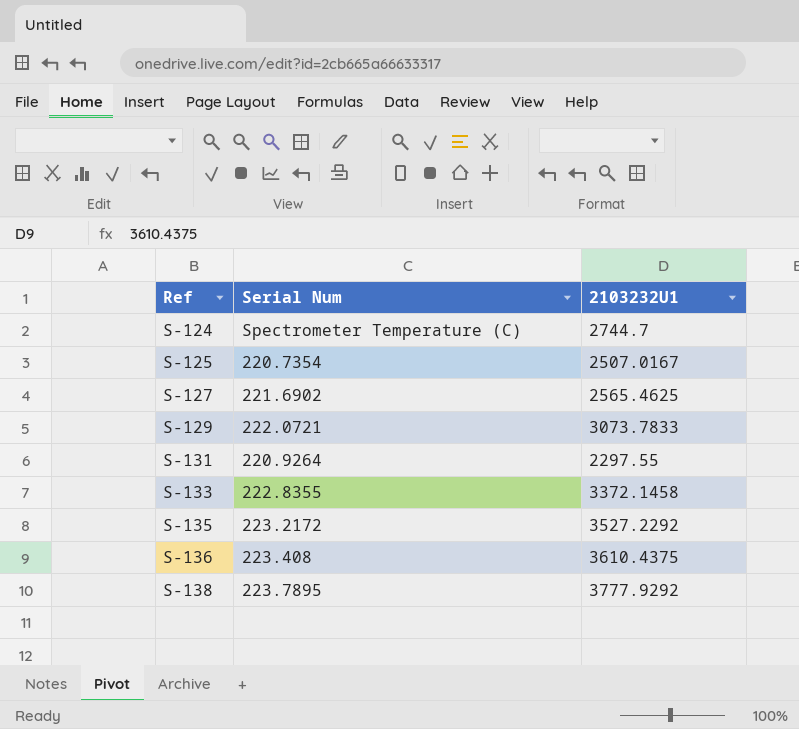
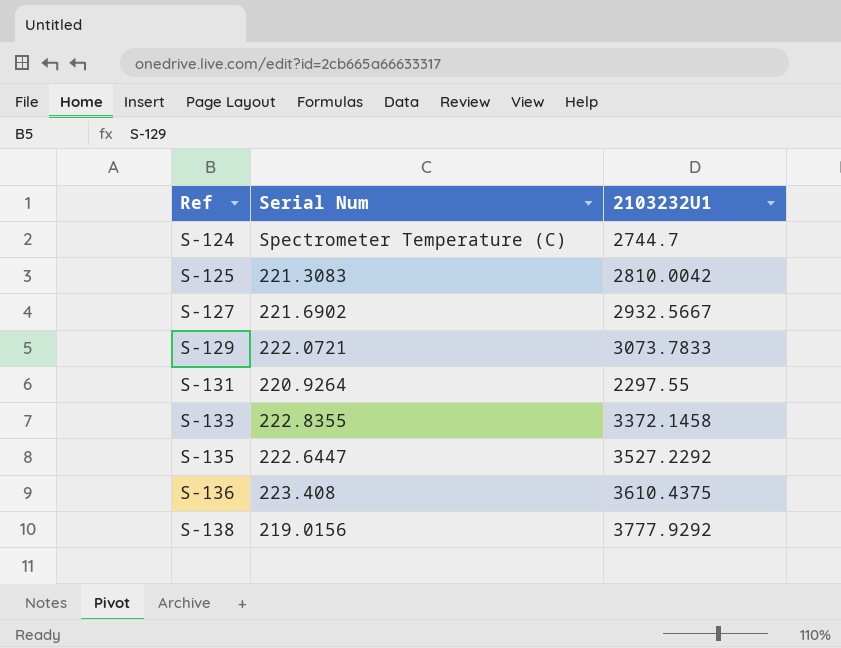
S-125 | Serial Num: 220.7354 -> 221.3083
S-125 | 2103232U1: 2507.0167 -> 2810.0042
S-127 | 2103232U1: 2565.4625 -> 2932.5667
S-135 | Serial Num: 223.2172 -> 222.6447
S-138 | Serial Num: 223.7895 -> 219.0156

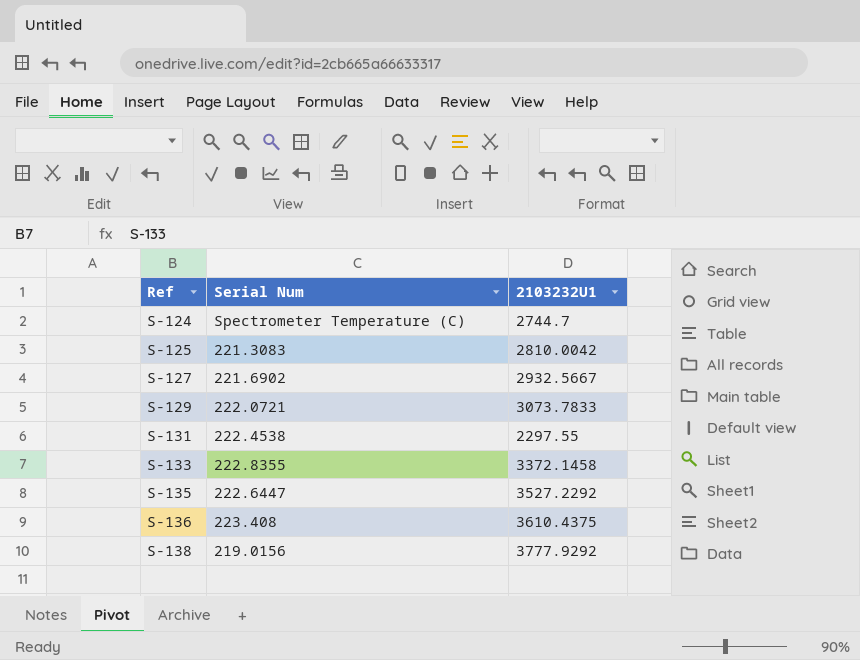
S-131 | Serial Num: 220.9264 -> 222.4538

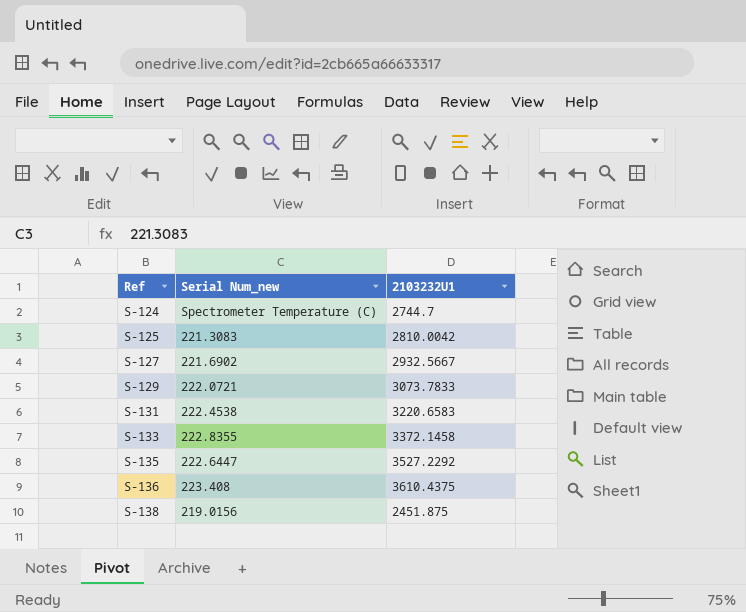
column name: Serial Num -> Serial Num_new
S-131 | 2103232U1: 2297.55 -> 3220.6583
S-138 | 2103232U1: 3777.9292 -> 2451.875

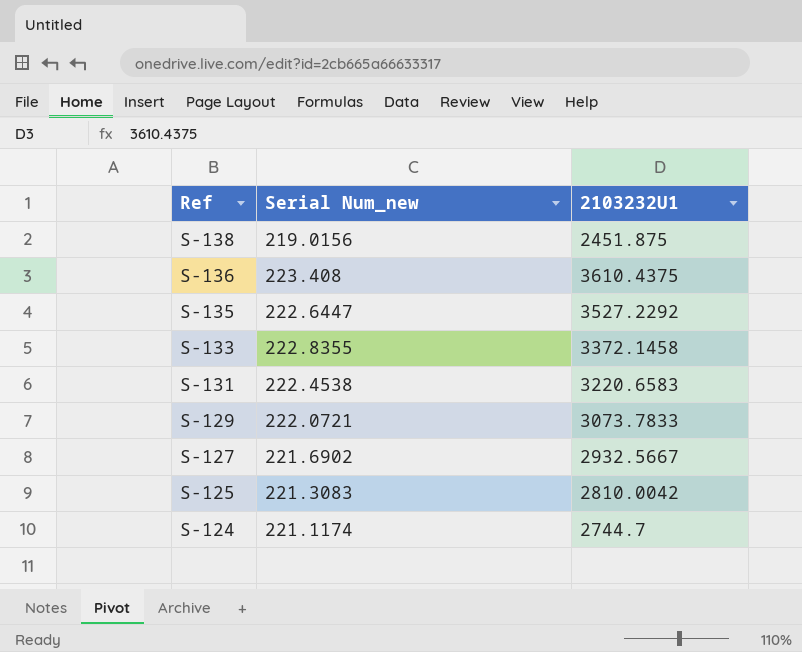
row order: Ref ascending -> Ref descending
S-124 | Serial Num_new: Spectrometer Temperature (C) -> 221.1174

